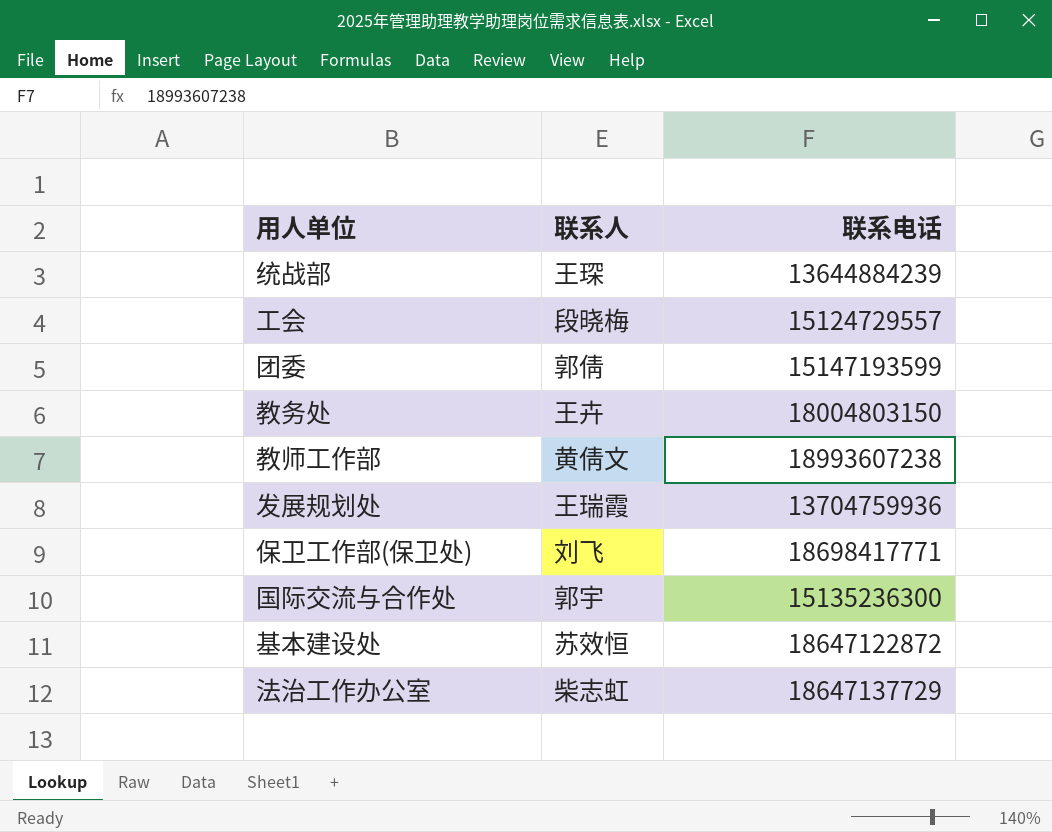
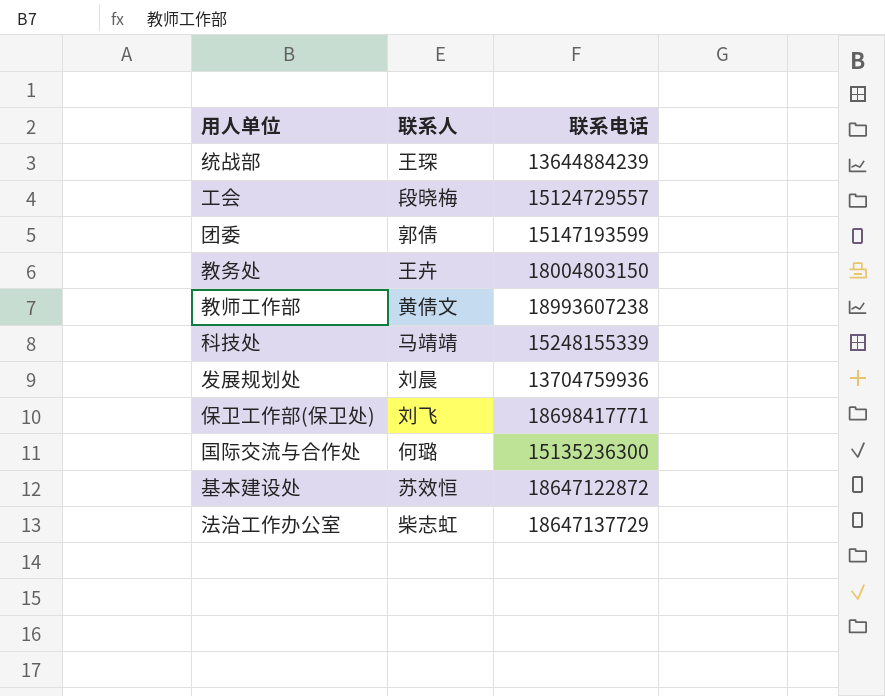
row 科技处: none -> 马靖靖 | 15248155339
发展规划处 | 联系人: 王瑞霞 -> 刘晨
国际交流与合作处 | 联系人: 郭宇 -> 何璐

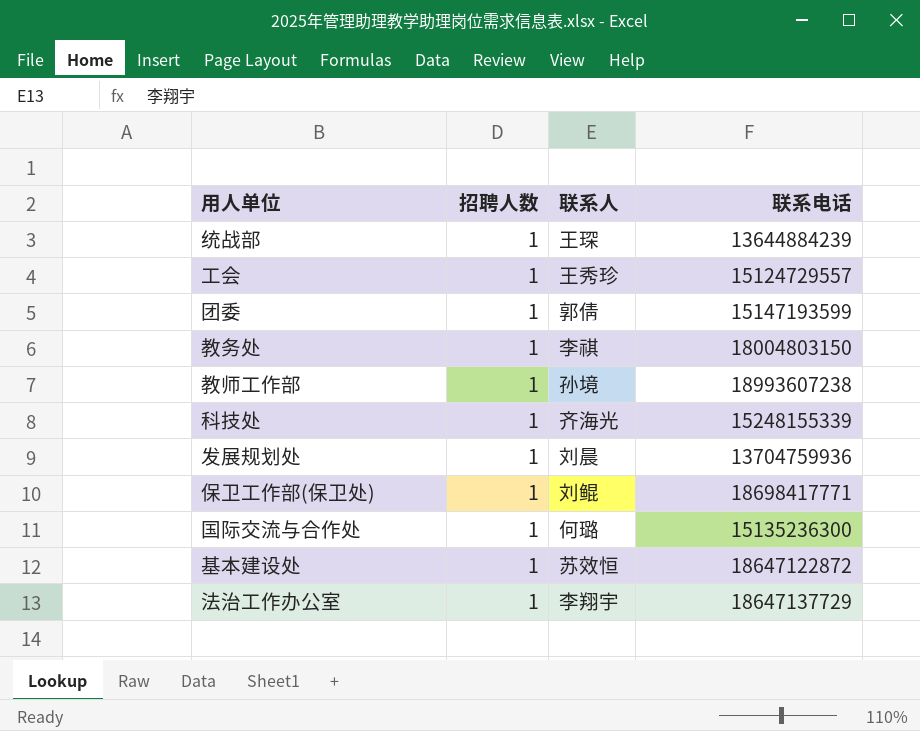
column 招聘人数 | position: none -> 2
工会 | 联系人: 段晓梅 -> 王秀珍
教务处 | 联系人: 王卉 -> 李祺
教师工作部 | 联系人: 黄倩文 -> 孙境
科技处 | 联系人: 马靖靖 -> 齐海光
保卫工作部(保卫处) | 联系人: 刘飞 -> 刘鲲
法治工作办公室 | 联系人: 柴志虹 -> 李翔宇

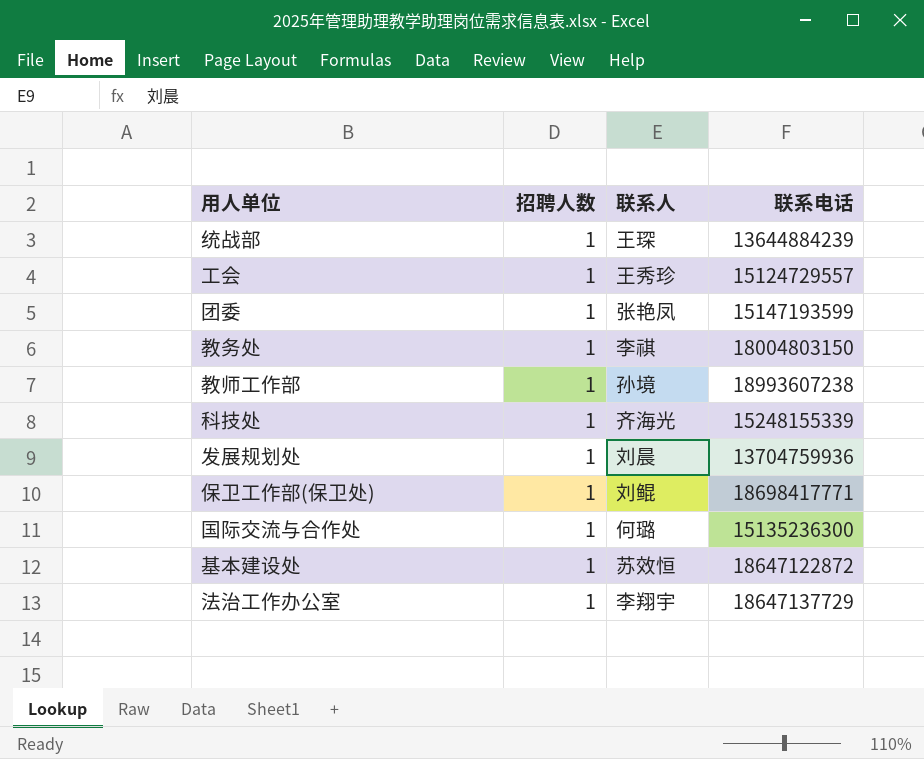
团委 | 联系人: 郭倩 -> 张艳凤

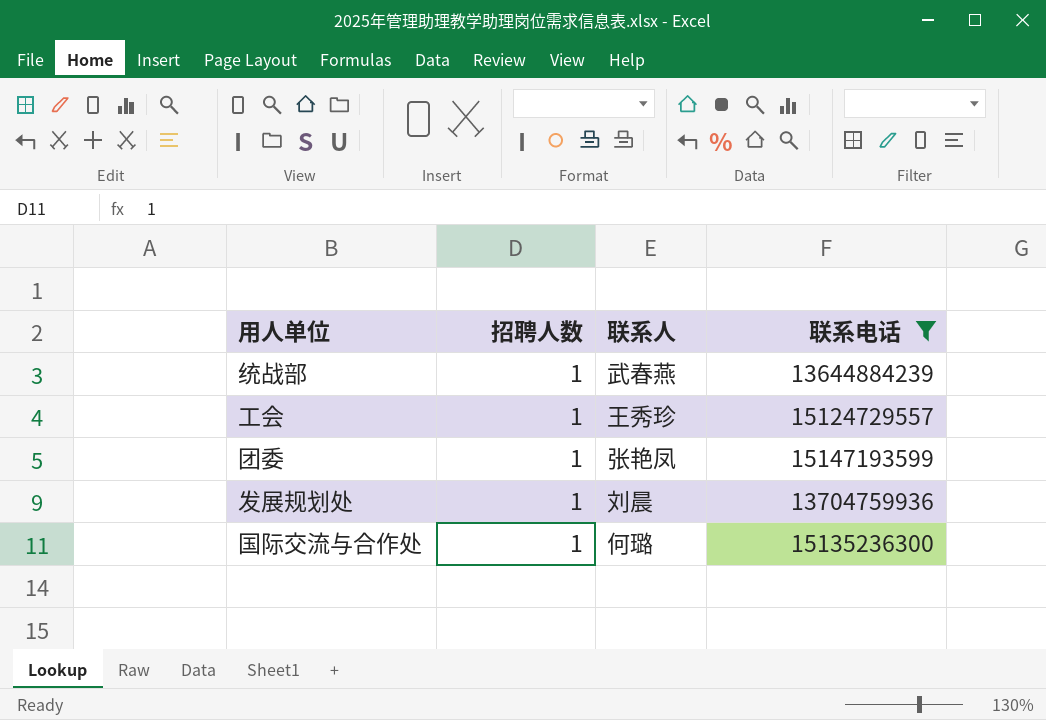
filter: none -> 联系电话 <= 15147193599
统战部 | 联系人: 王琛 -> 武春燕

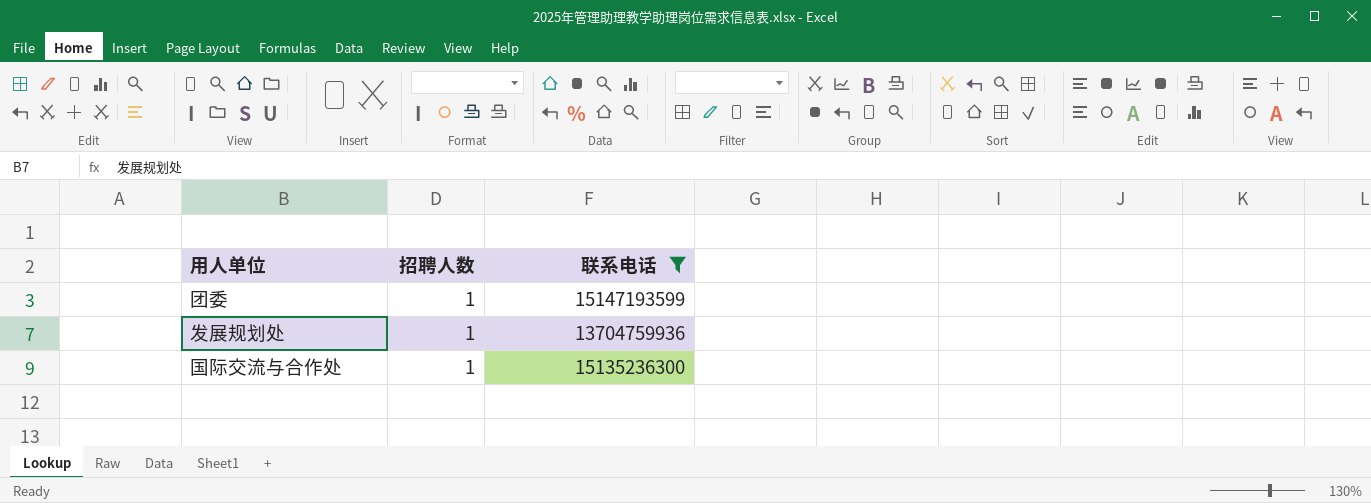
column 联系人 | position: 3 -> none
row 统战部: 1 | 武春燕 | 13644884239 -> none
row 工会: 1 | 王秀珍 | 15124729557 -> none

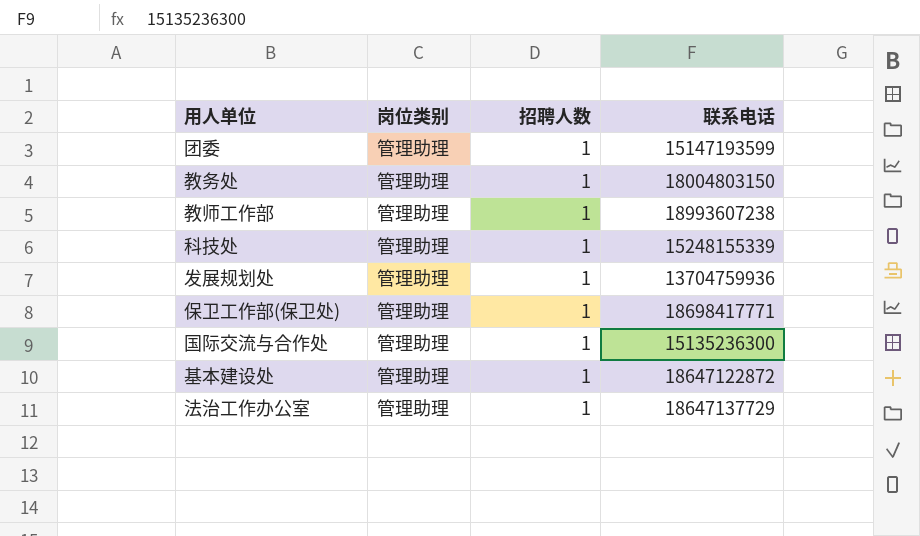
filter: 联系电话 <= 15147193599 -> none
column 岗位类别 | position: none -> 2

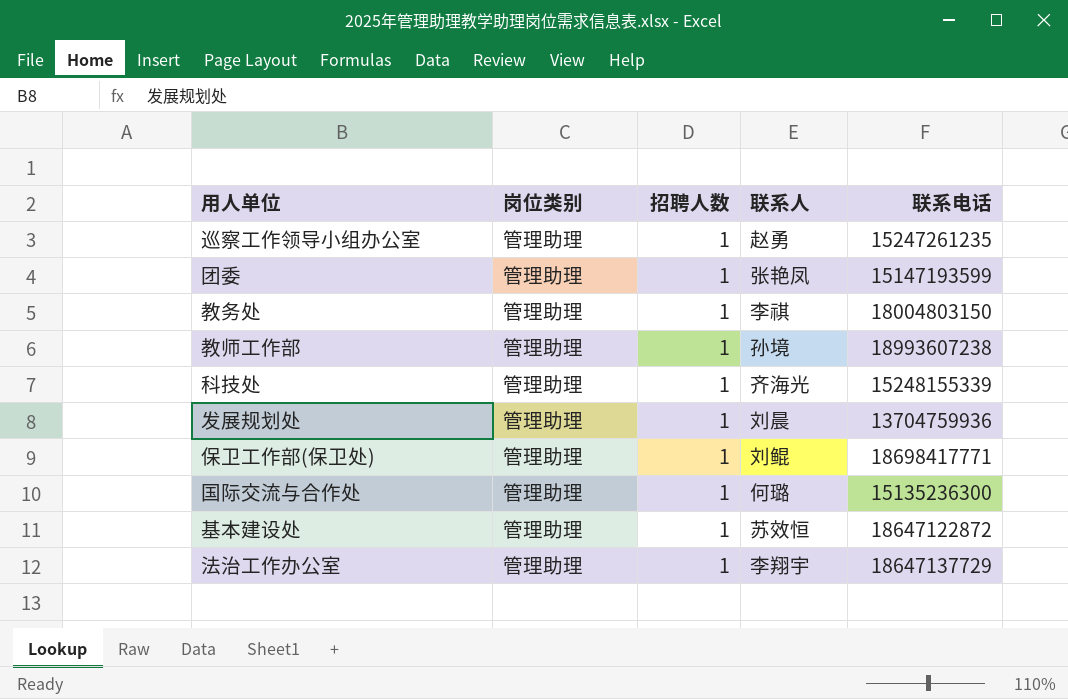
column 联系人 | position: none -> 4
row 巡察工作领导小组办公室: none -> 管理助理 | 1 | 赵勇 | 15247261235

